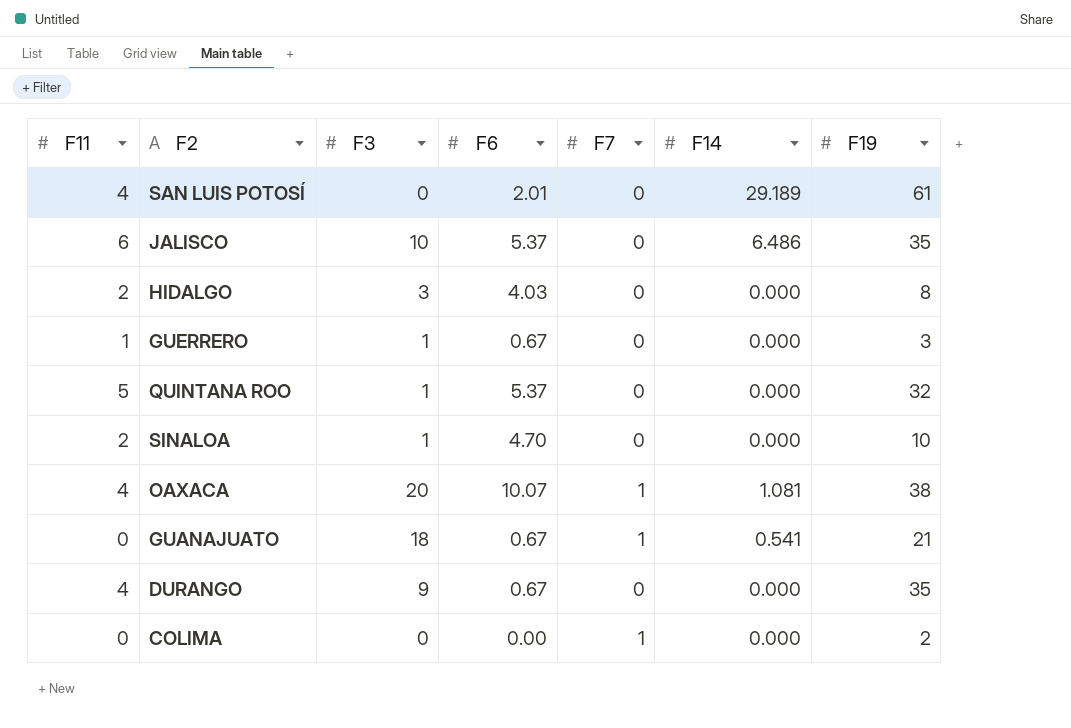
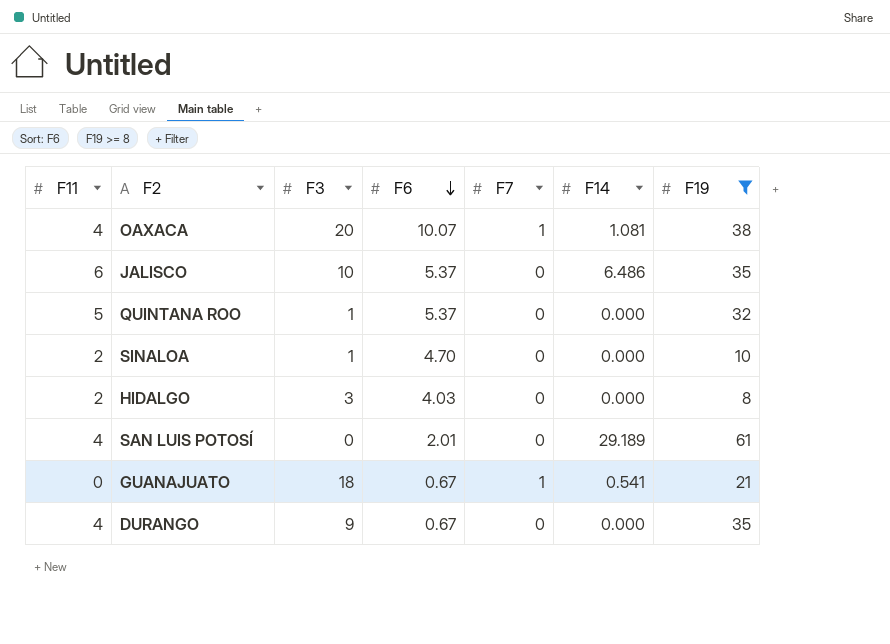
filter: none -> F19 >= 8
row order: none -> F6 descending

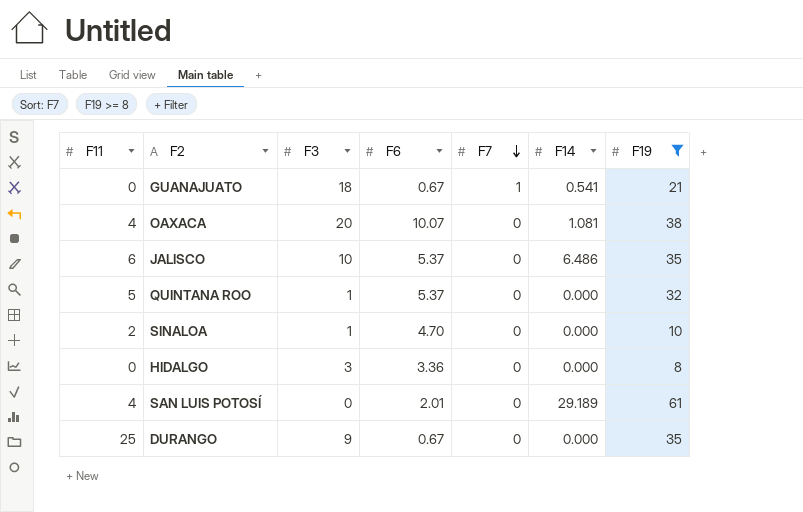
row order: F6 descending -> F7 descending
OAXACA | F7: 1 -> 0
HIDALGO | F11: 2 -> 0
HIDALGO | F6: 4.03 -> 3.36
DURANGO | F11: 4 -> 25

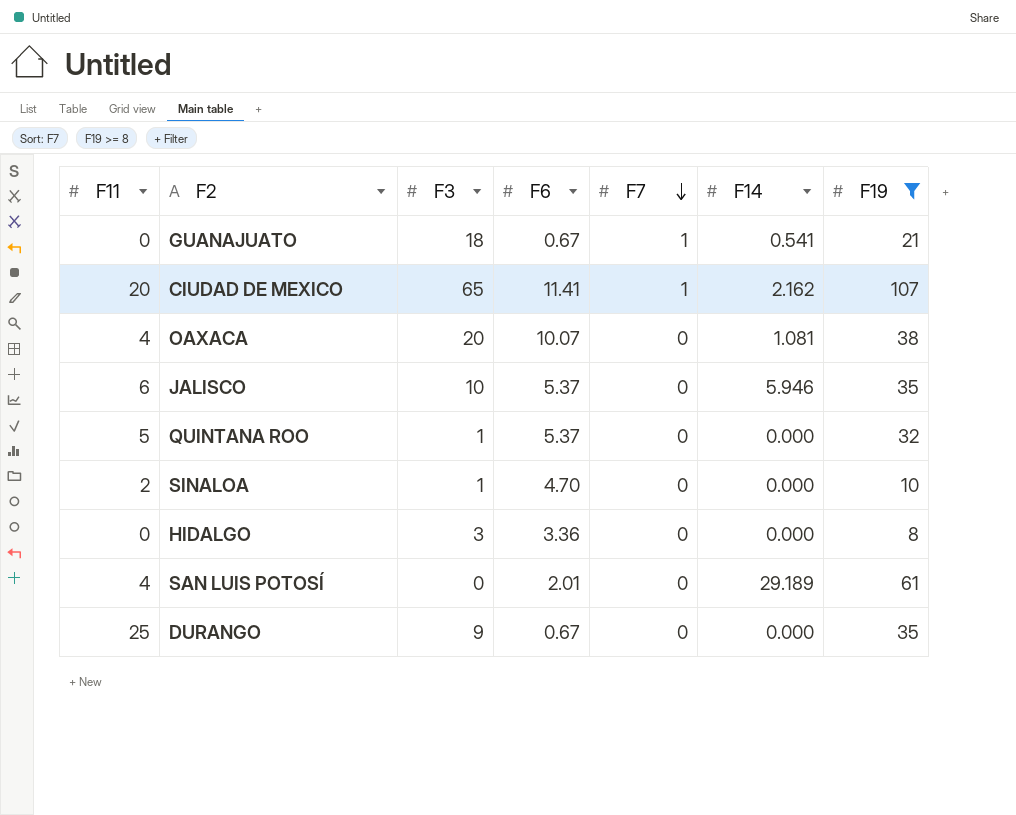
row CIUDAD DE MEXICO: none -> 20 | 65 | 11.41 | 1 | 2.162 | 107
JALISCO | F14: 6.486 -> 5.946

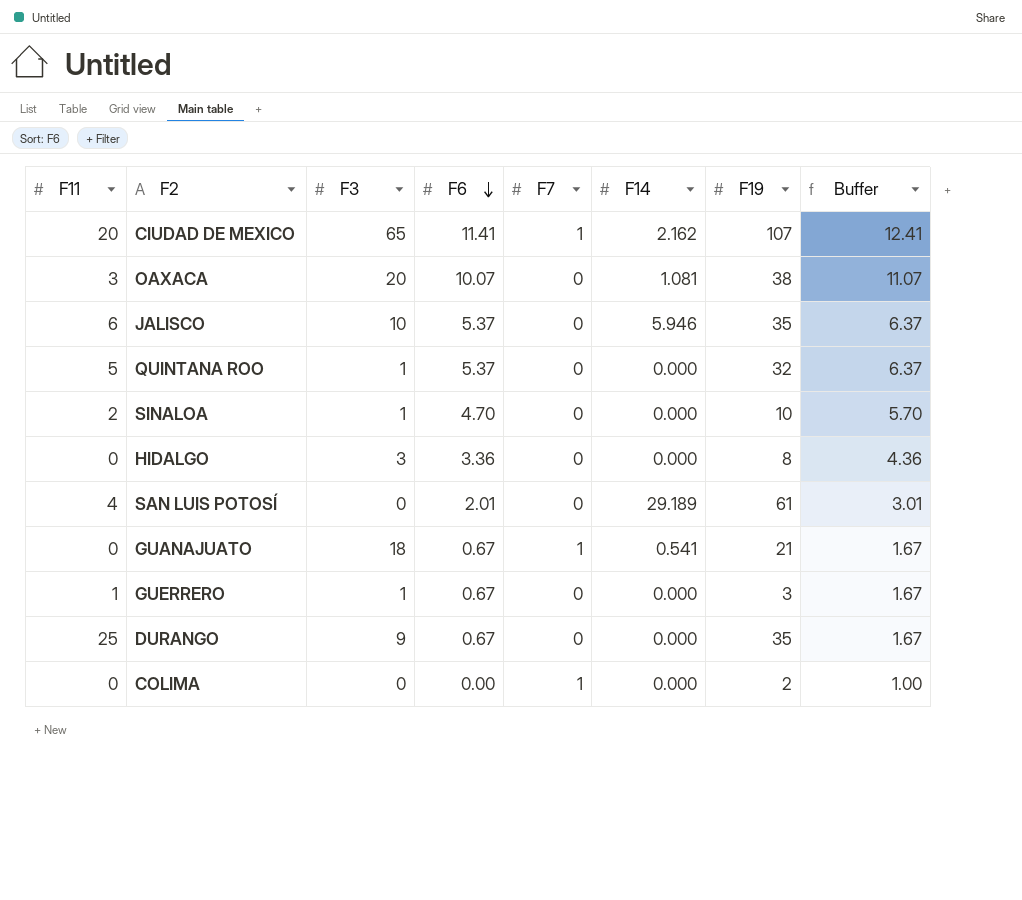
filter: F19 >= 8 -> none
row order: F7 descending -> F6 descending
column Buffer | formula: none -> [F6] + 1
OAXACA | F11: 4 -> 3

